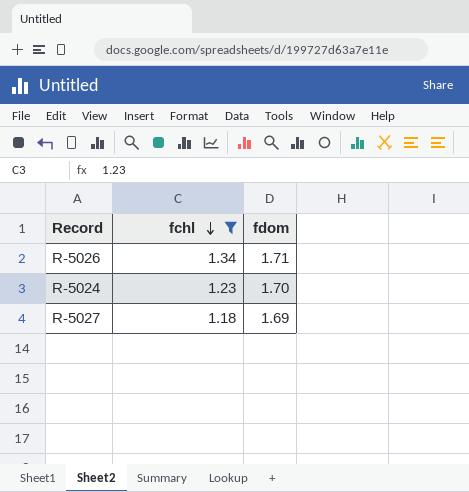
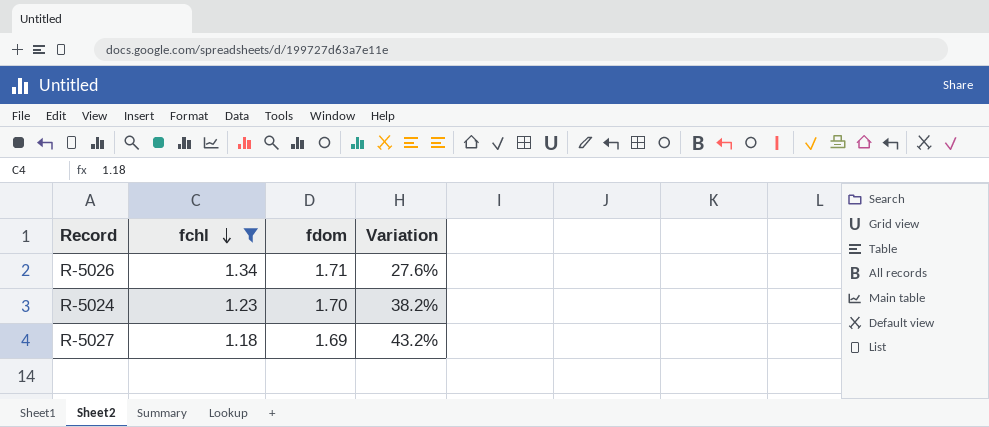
column Variation | formula: none -> ([fdom] - [fchl]) / [fchl]

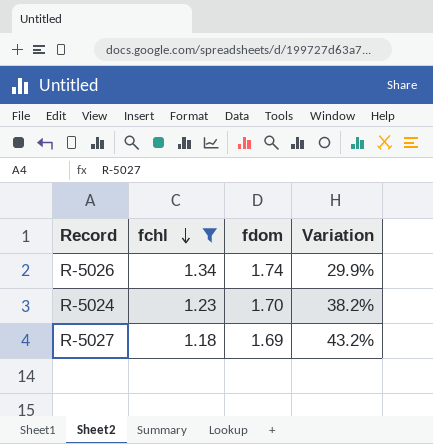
R-5026 | fdom: 1.71 -> 1.74
R-5026 | Variation: 27.6% -> 29.9%

